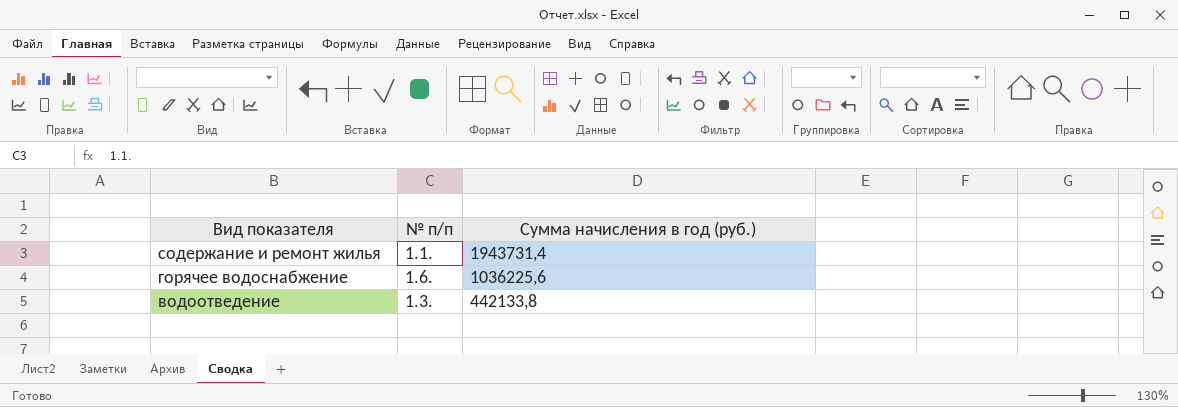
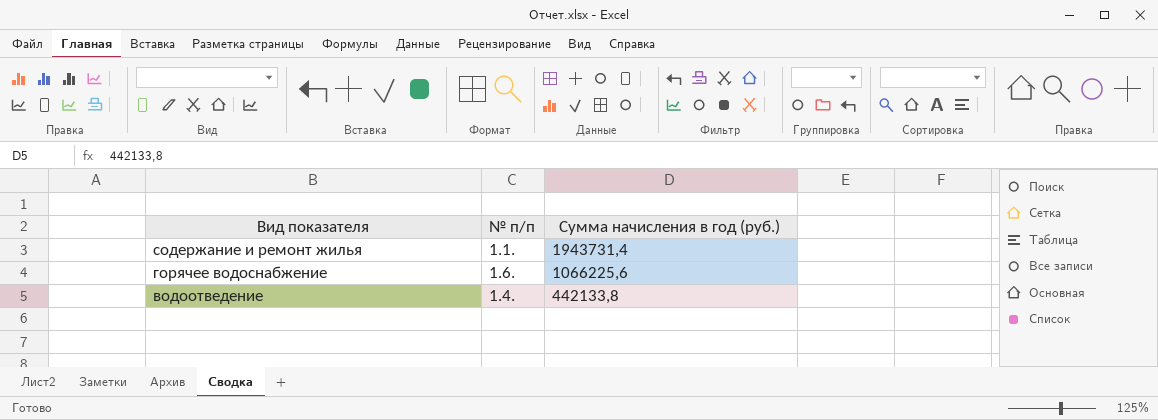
горячее водоснабжение | Сумма начисления в год (руб.): 1036225,6 -> 1066225,6
водоотведение | № п/п: 1.3. -> 1.4.

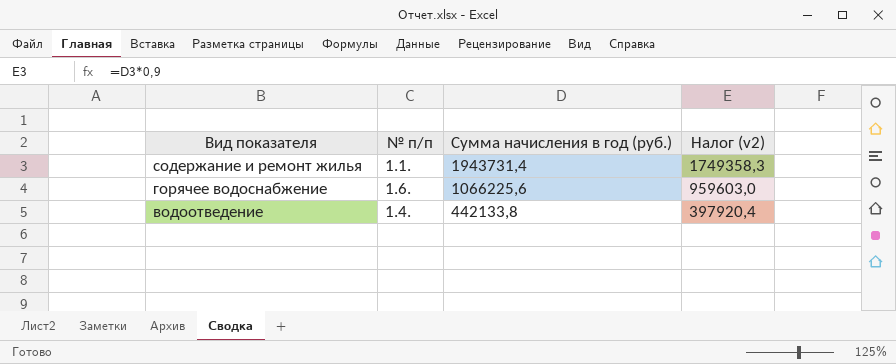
column Налог (v2) | formula: none -> [Сумма начисления в год (руб.)] * 0,9

